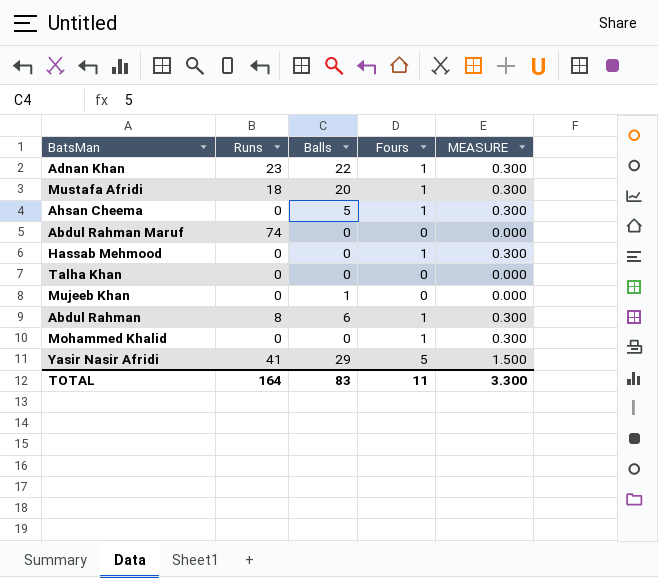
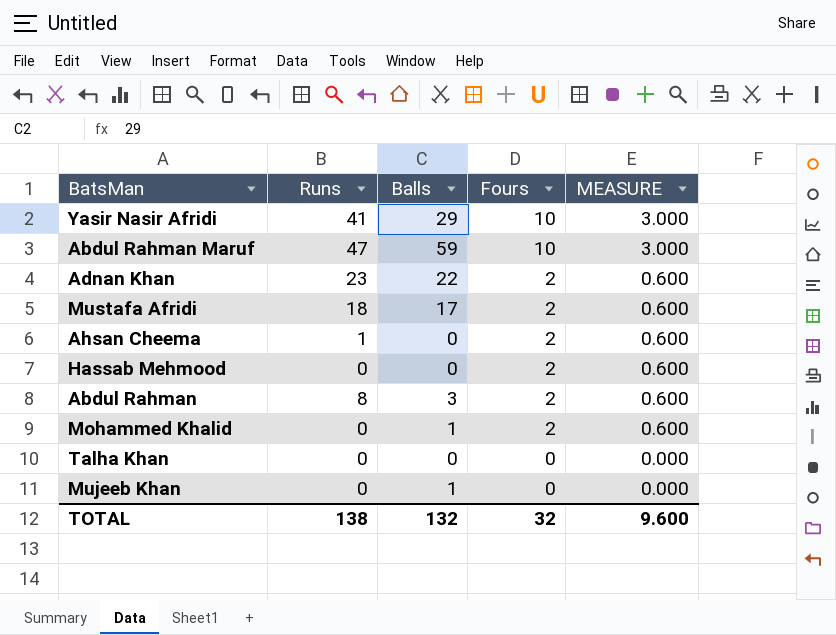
row order: none -> Fours descending
Yasir Nasir Afridi | Fours: 5 -> 10
Yasir Nasir Afridi | MEASURE: 1.500 -> 3.000
Abdul Rahman Maruf | Runs: 74 -> 47
Abdul Rahman Maruf | Balls: 0 -> 59
Abdul Rahman Maruf | Fours: 0 -> 10
Abdul Rahman Maruf | MEASURE: 0.000 -> 3.000
Adnan Khan | Fours: 1 -> 2
Adnan Khan | MEASURE: 0.300 -> 0.600
Mustafa Afridi | Balls: 20 -> 17
Mustafa Afridi | Fours: 1 -> 2
Mustafa Afridi | MEASURE: 0.300 -> 0.600
Ahsan Cheema | Runs: 0 -> 1
Ahsan Cheema | Balls: 5 -> 0
Ahsan Cheema | Fours: 1 -> 2
Ahsan Cheema | MEASURE: 0.300 -> 0.600
Hassab Mehmood | Fours: 1 -> 2
Hassab Mehmood | MEASURE: 0.300 -> 0.600
Abdul Rahman | Balls: 6 -> 3
Abdul Rahman | Fours: 1 -> 2
Abdul Rahman | MEASURE: 0.300 -> 0.600
Mohammed Khalid | Balls: 0 -> 1
Mohammed Khalid | Fours: 1 -> 2
Mohammed Khalid | MEASURE: 0.300 -> 0.600
TOTAL | Runs: 164 -> 138
TOTAL | Balls: 83 -> 132
TOTAL | Fours: 11 -> 32
TOTAL | MEASURE: 3.300 -> 9.600

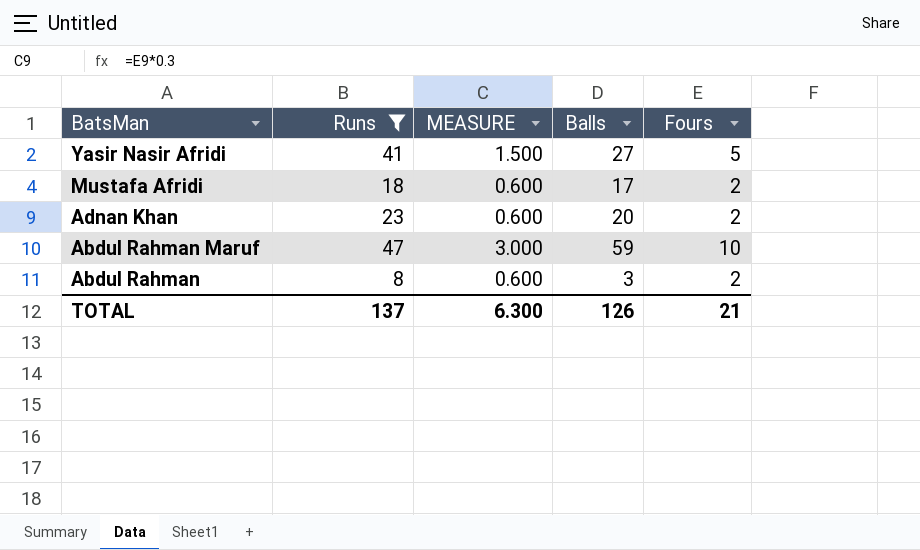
filter: none -> Runs >= 8
row order: Fours descending -> BatsMan descending
column MEASURE | position: 5 -> 3
Yasir Nasir Afridi | MEASURE: 3.000 -> 1.500
Yasir Nasir Afridi | Balls: 29 -> 27
Yasir Nasir Afridi | Fours: 10 -> 5
Adnan Khan | Balls: 22 -> 20
TOTAL | Runs: 138 -> 137
TOTAL | MEASURE: 9.600 -> 6.300
TOTAL | Balls: 132 -> 126
TOTAL | Fours: 32 -> 21

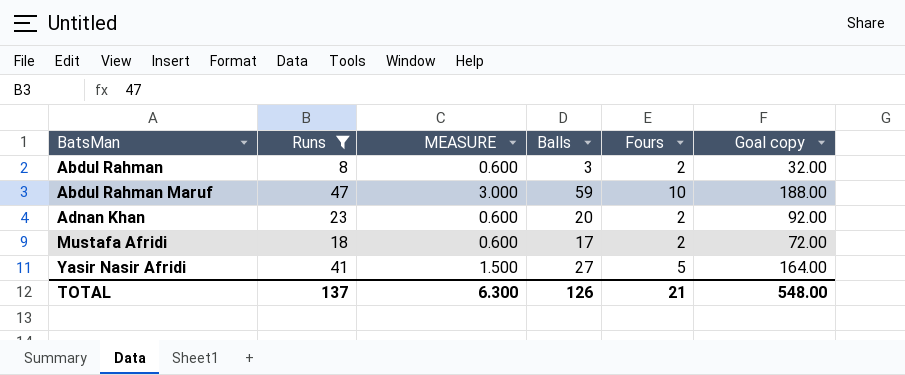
row order: BatsMan descending -> BatsMan ascending
column Goal copy | formula: none -> [Runs] * 4

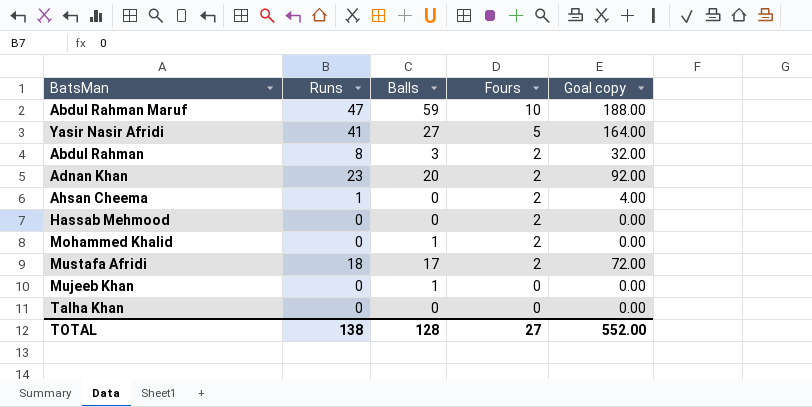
filter: Runs >= 8 -> none
row order: BatsMan ascending -> Fours descending
column MEASURE | formula: [Fours] * 0.3 -> none
TOTAL | Runs: 137 -> 138
TOTAL | Balls: 126 -> 128
TOTAL | Fours: 21 -> 27
TOTAL | Goal copy: 548.00 -> 552.00

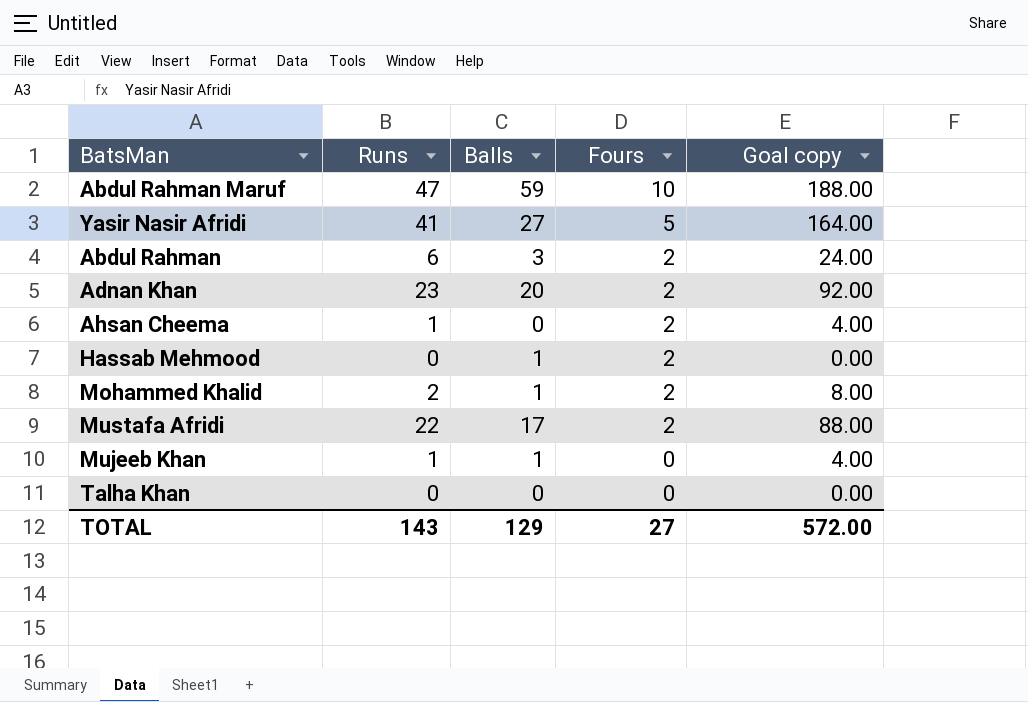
Abdul Rahman | Runs: 8 -> 6
Abdul Rahman | Goal copy: 32.00 -> 24.00
Hassab Mehmood | Balls: 0 -> 1
Mohammed Khalid | Runs: 0 -> 2
Mohammed Khalid | Goal copy: 0.00 -> 8.00
Mustafa Afridi | Runs: 18 -> 22
Mustafa Afridi | Goal copy: 72.00 -> 88.00
Mujeeb Khan | Runs: 0 -> 1
Mujeeb Khan | Goal copy: 0.00 -> 4.00
TOTAL | Runs: 138 -> 143
TOTAL | Balls: 128 -> 129
TOTAL | Goal copy: 552.00 -> 572.00

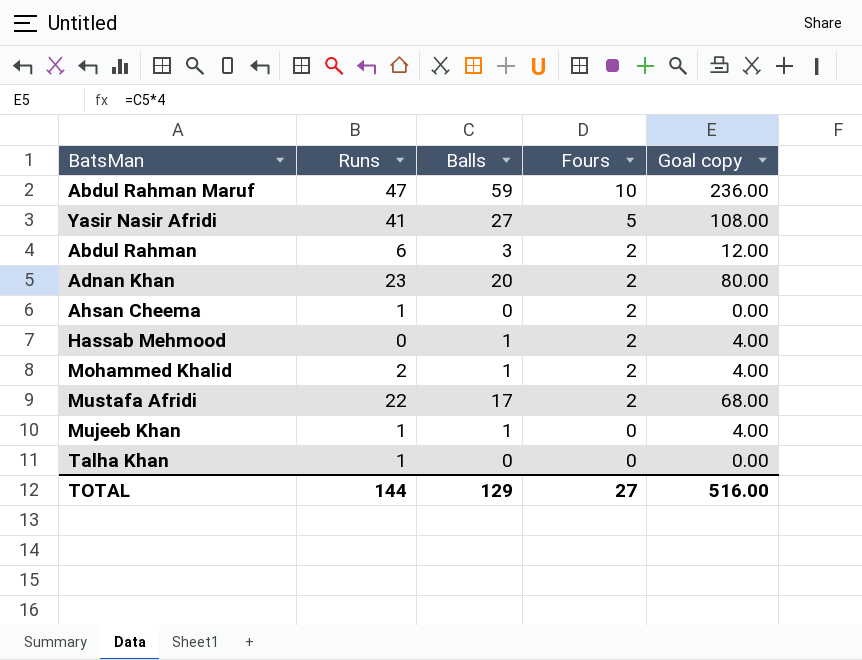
column Goal copy | formula: [Runs] * 4 -> [Balls] * 4
Talha Khan | Runs: 0 -> 1
TOTAL | Runs: 143 -> 144
TOTAL | Goal copy: 572.00 -> 516.00

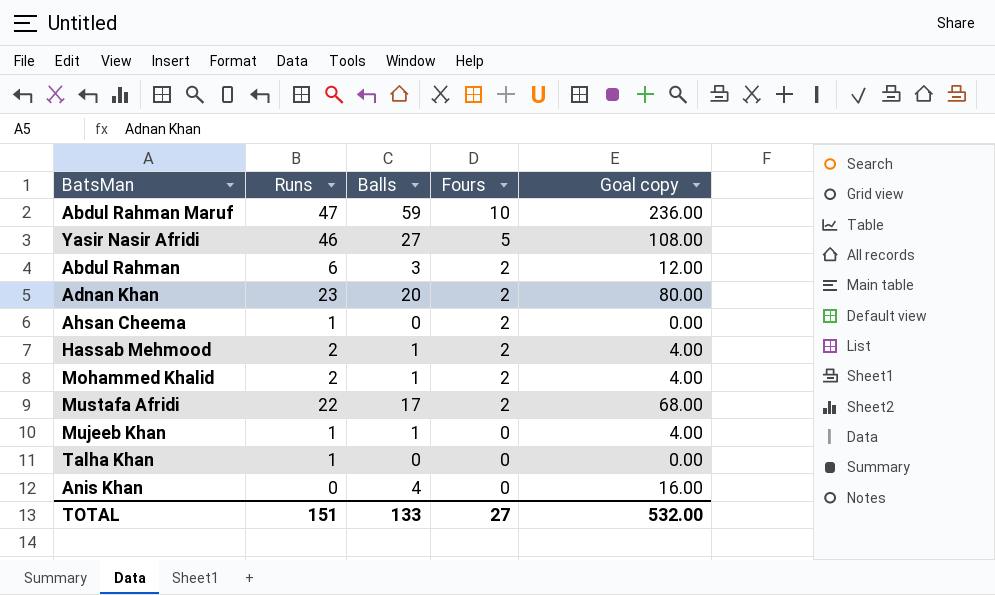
Yasir Nasir Afridi | Runs: 41 -> 46
Hassab Mehmood | Runs: 0 -> 2
row Anis Khan: none -> 0 | 4 | 0 | 16.00
TOTAL | Runs: 144 -> 151
TOTAL | Balls: 129 -> 133
TOTAL | Goal copy: 516.00 -> 532.00

